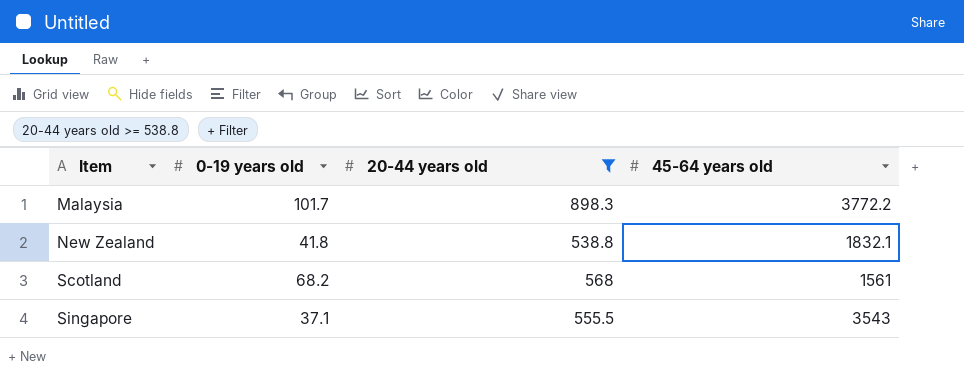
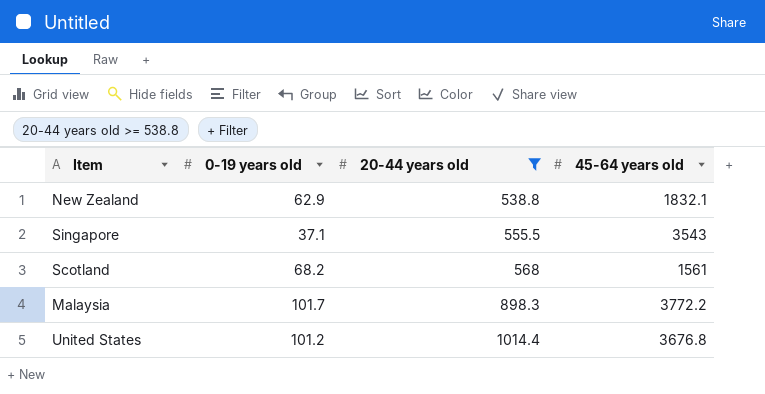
row order: Item ascending -> 20-44 years old ascending
New Zealand | 0-19 years old: 41.8 -> 62.9
row United States: none -> 101.2 | 1014.4 | 3676.8

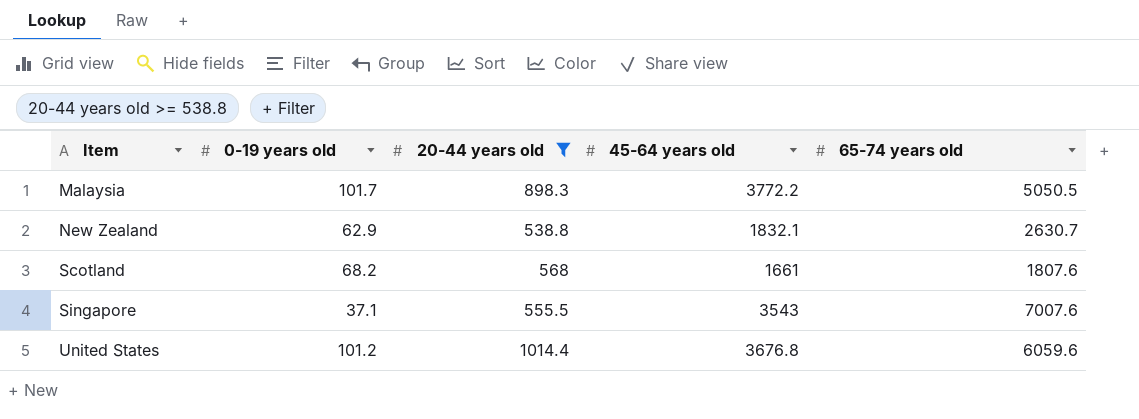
row order: 20-44 years old ascending -> Item ascending
column 65-74 years old | position: none -> 5
Scotland | 45-64 years old: 1561 -> 1661

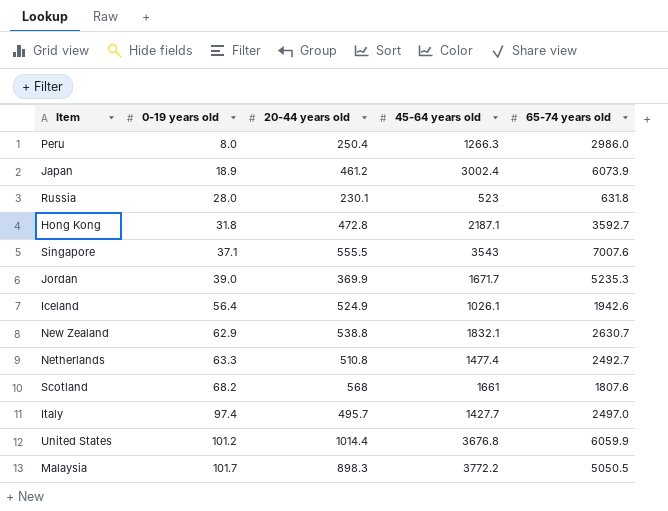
filter: 20-44 years old >= 538.8 -> none
row order: Item ascending -> 0-19 years old ascending
United States | 65-74 years old: 6059.6 -> 6059.9

